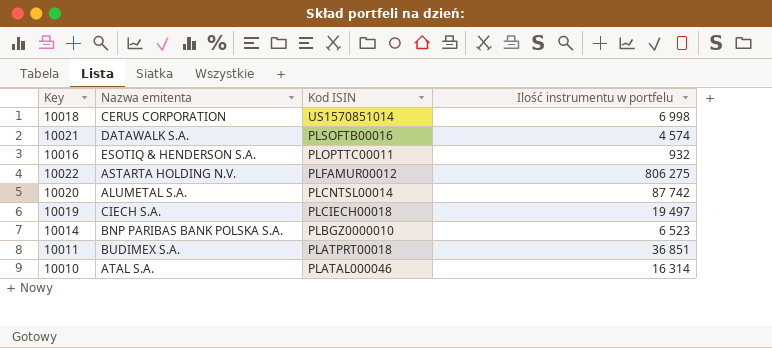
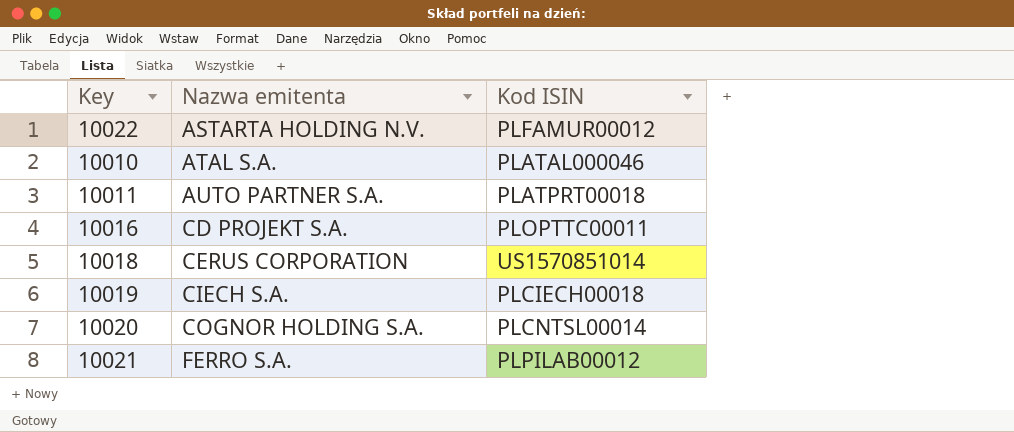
row order: Kod ISIN descending -> Nazwa emitenta ascending
column Ilość instrumentu w portfelu | position: 4 -> none
row 10014: BNP PARIBAS BANK POLSKA S.A. | PLBGZ0000010 | 6 523 -> none
10011 | Nazwa emitenta: BUDIMEX S.A. -> AUTO PARTNER S.A.
10016 | Nazwa emitenta: ESOTIQ & HENDERSON S.A. -> CD PROJEKT S.A.
10020 | Nazwa emitenta: ALUMETAL S.A. -> COGNOR HOLDING S.A.
10021 | Nazwa emitenta: DATAWALK S.A. -> FERRO S.A.
10021 | Kod ISIN: PLSOFTB00016 -> PLPILAB00012

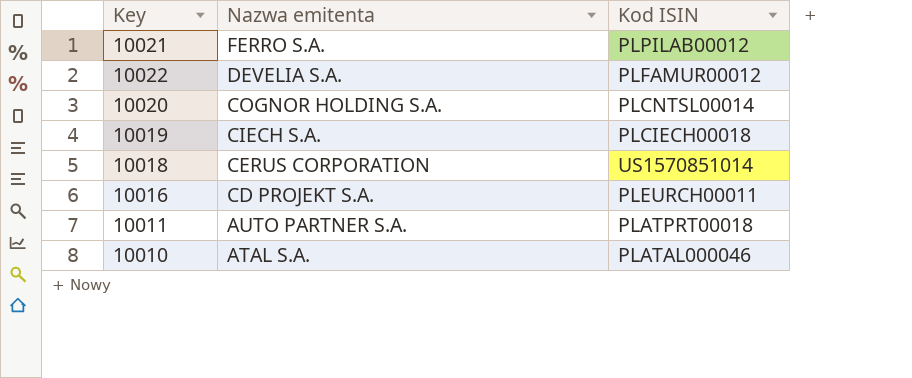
row order: Nazwa emitenta ascending -> Nazwa emitenta descending
10022 | Nazwa emitenta: ASTARTA HOLDING N.V. -> DEVELIA S.A.
10016 | Kod ISIN: PLOPTTC00011 -> PLEURCH00011

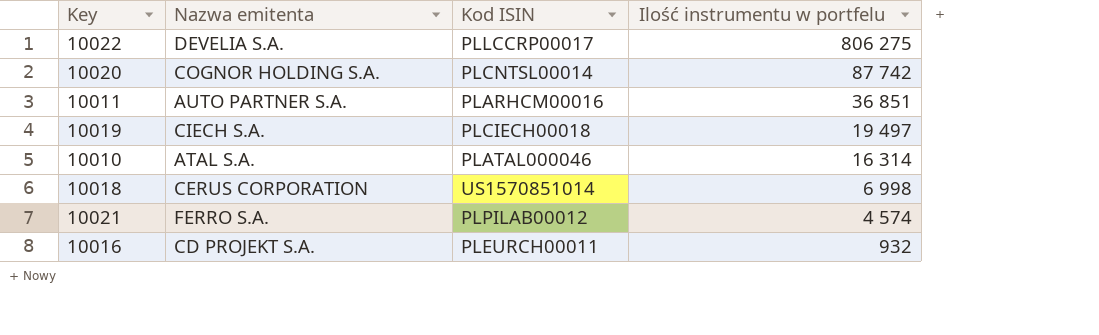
row order: Nazwa emitenta descending -> Ilość instrumentu w portfelu descending
column Ilość instrumentu w portfelu | position: none -> 4
10022 | Kod ISIN: PLFAMUR00012 -> PLLCCRP00017
10011 | Kod ISIN: PLATPRT00018 -> PLARHCM00016

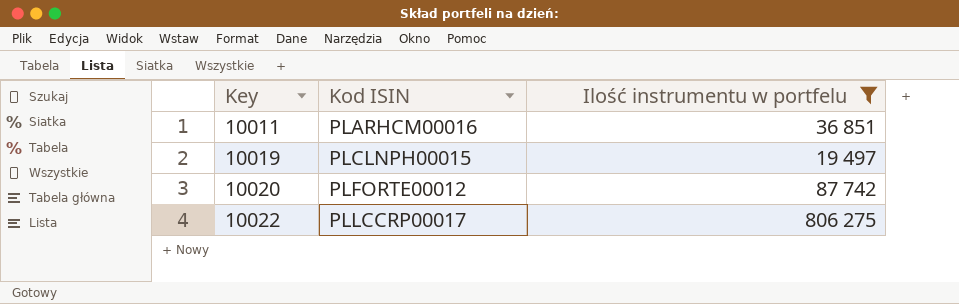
filter: none -> Ilość instrumentu w portfelu >= 19 497
row order: Ilość instrumentu w portfelu descending -> Key ascending
column Nazwa emitenta | position: 2 -> none
10019 | Kod ISIN: PLCIECH00018 -> PLCLNPH00015
10020 | Kod ISIN: PLCNTSL00014 -> PLFORTE00012

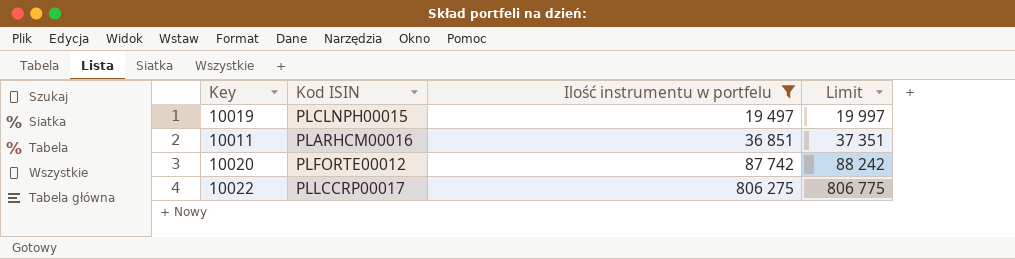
row order: Key ascending -> Ilość instrumentu w portfelu ascending
column Limit | formula: none -> [Ilość instrumentu w portfelu] + 500

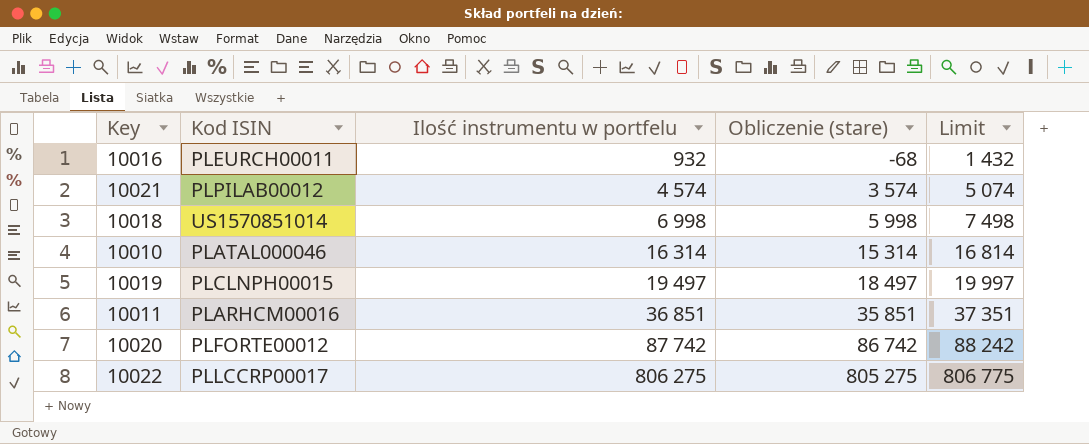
filter: Ilość instrumentu w portfelu >= 19 497 -> none
column Obliczenie (stare) | formula: none -> [Ilość instrumentu w portfelu] - 1000

